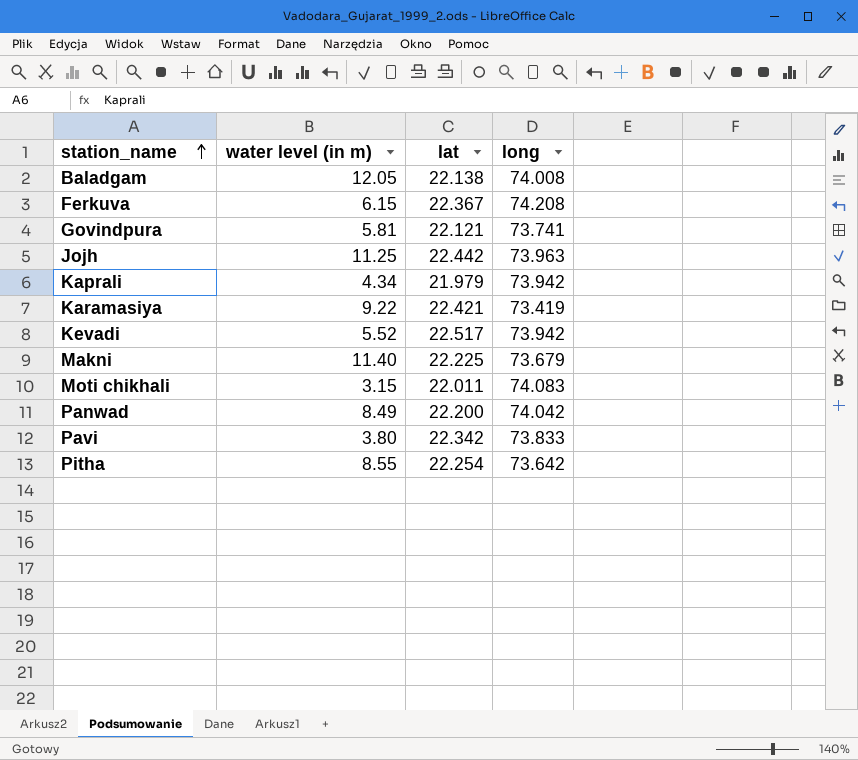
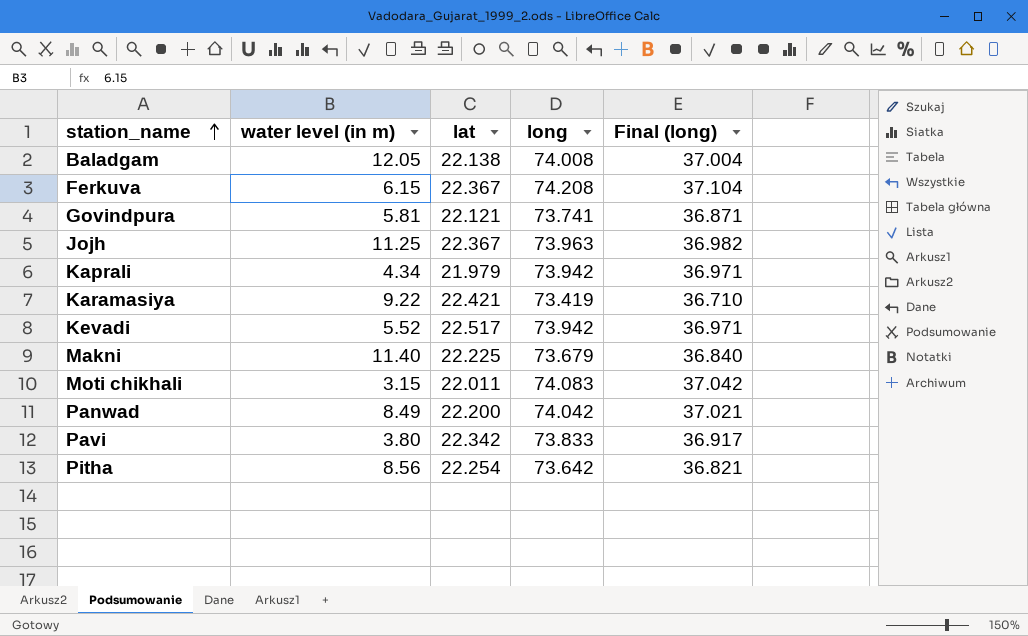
column Final (long) | formula: none -> [long] * 0.5
Jojh | lat: 22.442 -> 22.367
Pitha | water level (in m): 8.55 -> 8.56

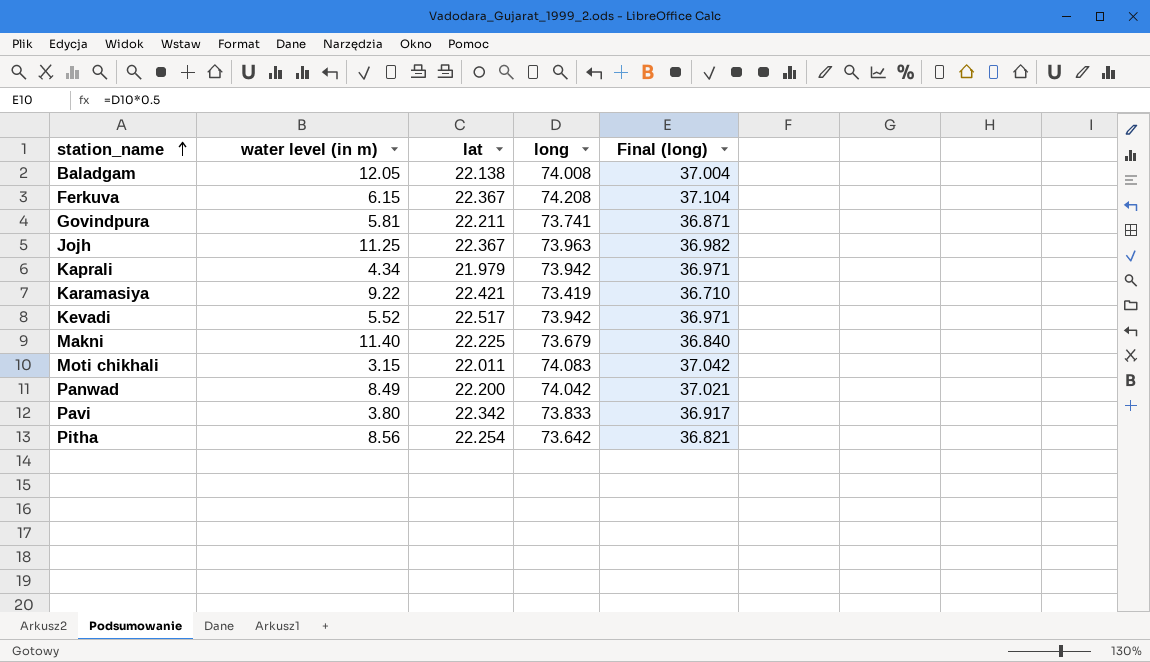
Govindpura | lat: 22.121 -> 22.211

